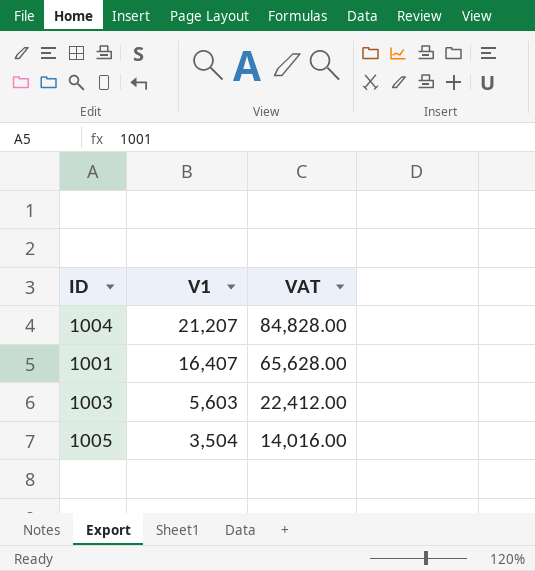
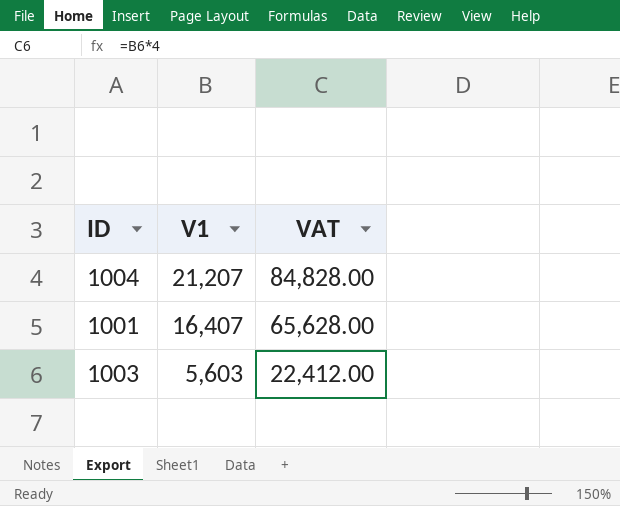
row 1005: 3,504 | 14,016.00 -> none

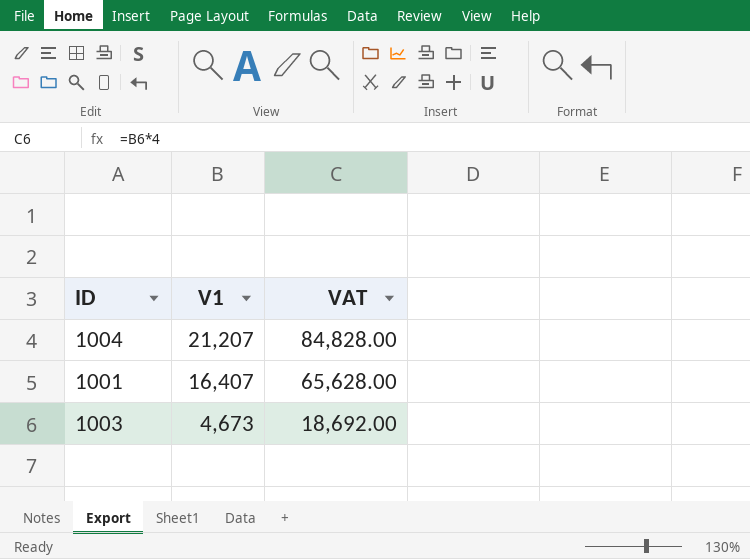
1003 | V1: 5,603 -> 4,673
1003 | VAT: 22,412.00 -> 18,692.00

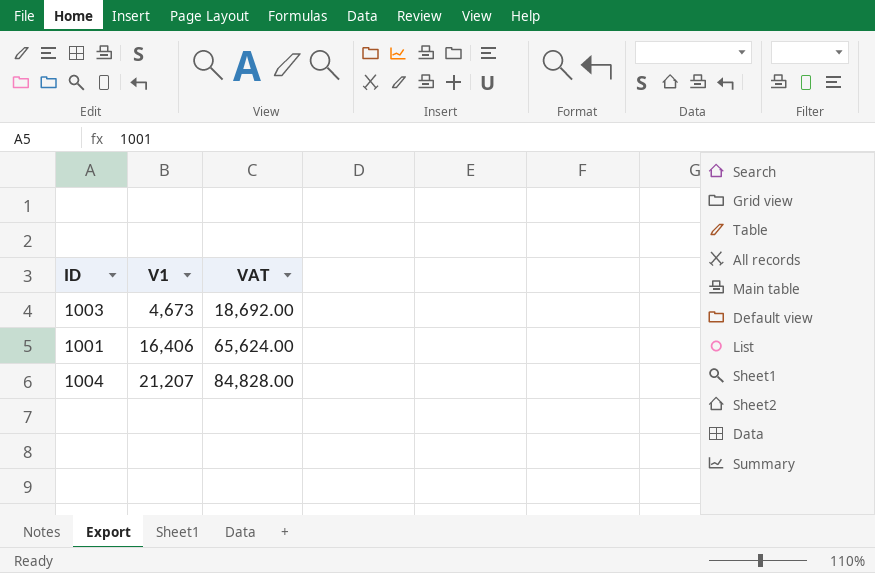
row order: V1 descending -> V1 ascending
1001 | V1: 16,407 -> 16,406
1001 | VAT: 65,628.00 -> 65,624.00

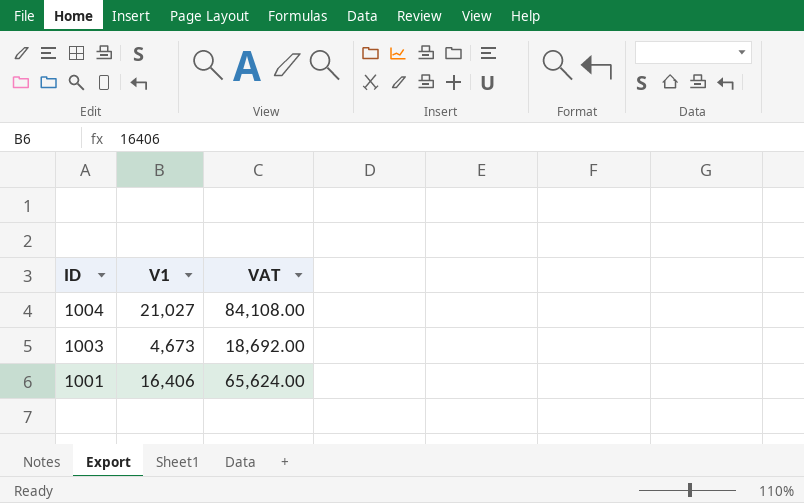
row order: V1 ascending -> ID descending
1004 | V1: 21,207 -> 21,027
1004 | VAT: 84,828.00 -> 84,108.00

